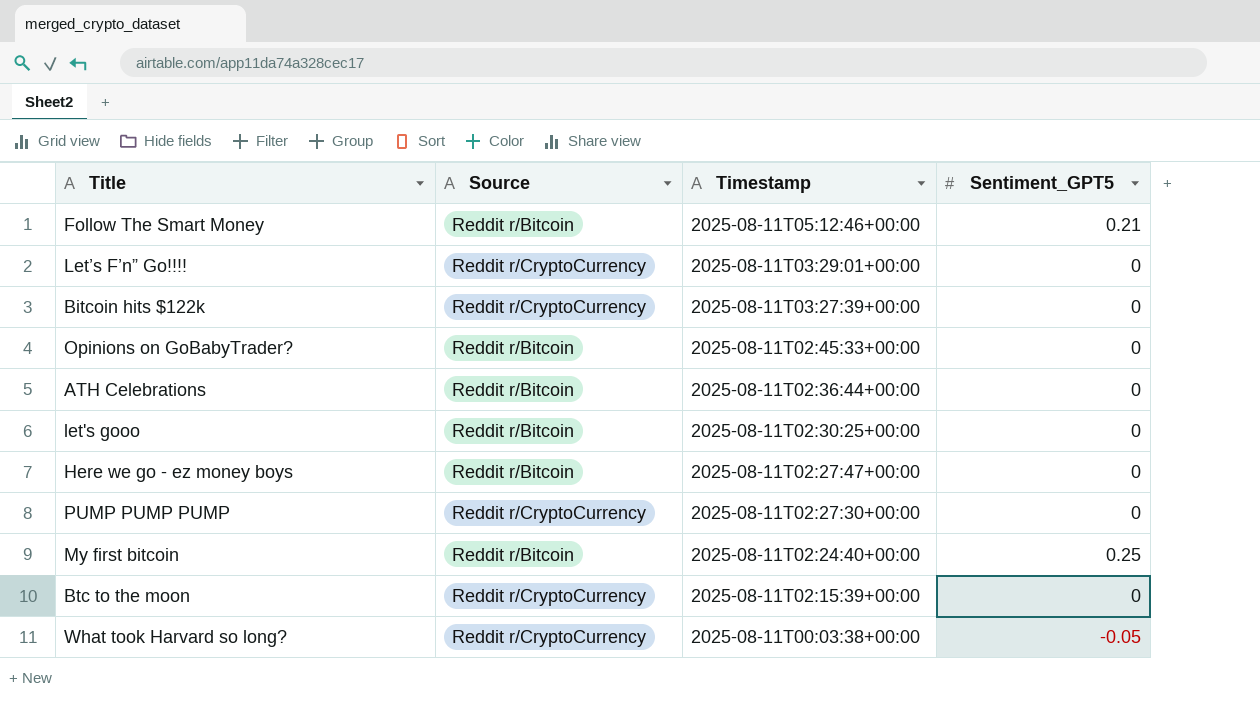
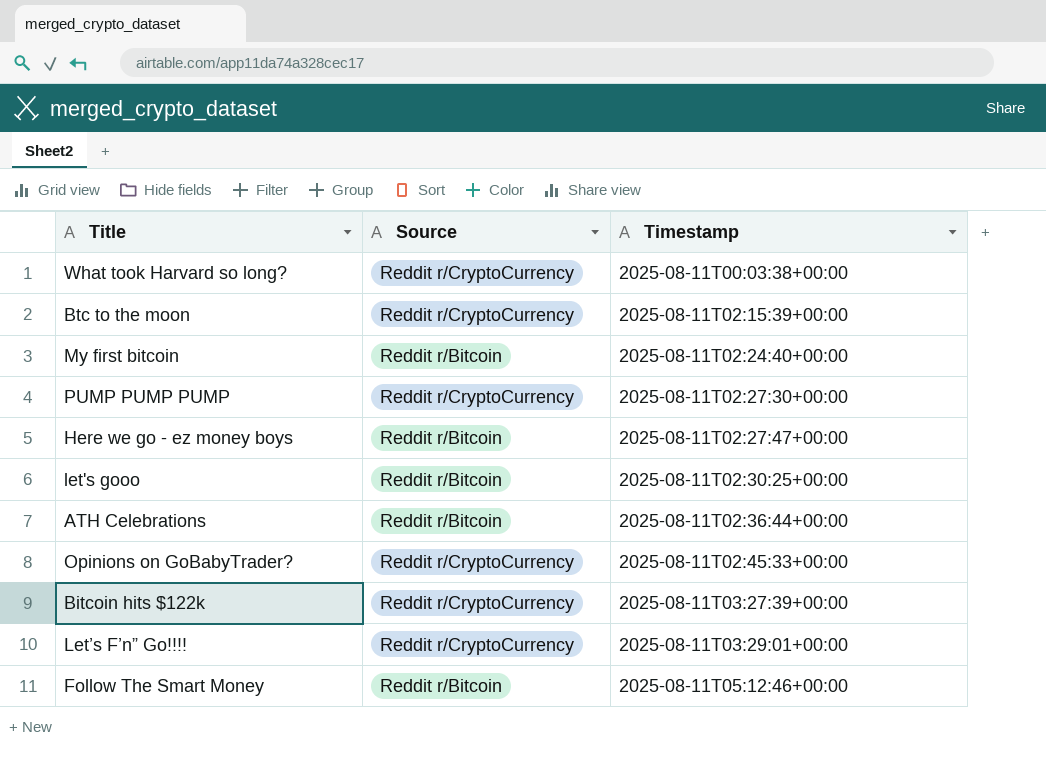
row order: Timestamp descending -> Timestamp ascending
column Sentiment_GPT5 | position: 4 -> none
Opinions on GoBabyTrader? | Source: Reddit r/Bitcoin -> Reddit r/CryptoCurrency

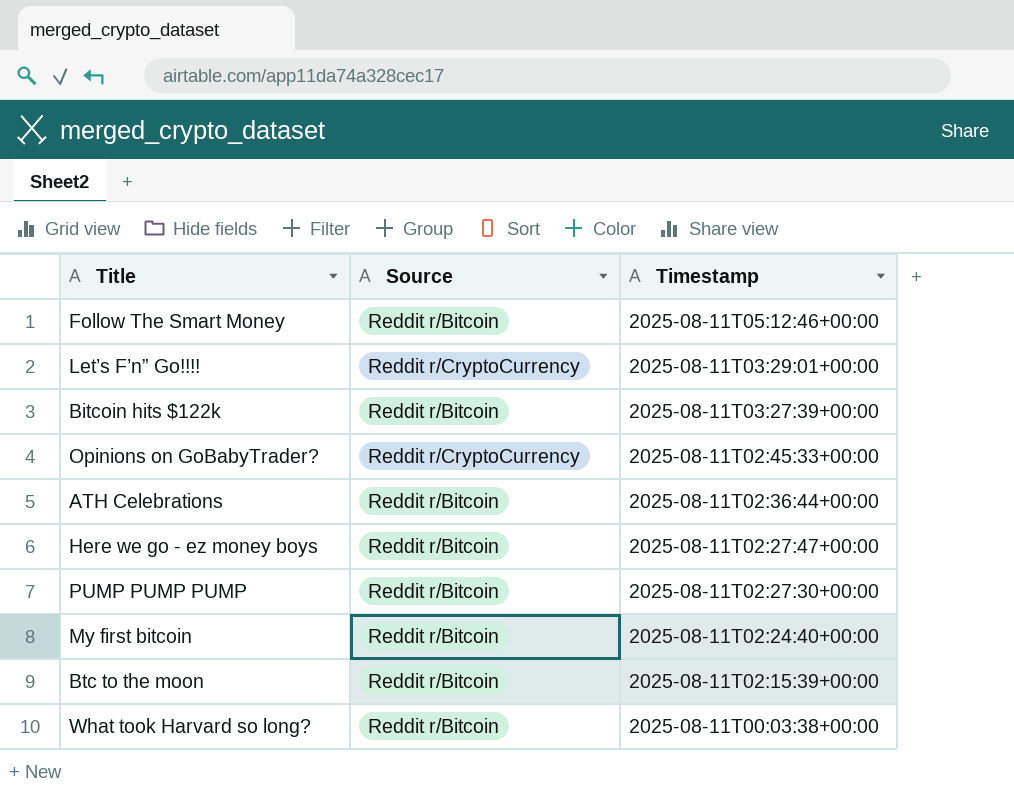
row order: Timestamp ascending -> Timestamp descending
row let's gooo: Reddit r/Bitcoin | 2025-08-11T02:30:25+00:00 -> none
Bitcoin hits $122k | Source: Reddit r/CryptoCurrency -> Reddit r/Bitcoin
PUMP PUMP PUMP | Source: Reddit r/CryptoCurrency -> Reddit r/Bitcoin
Btc to the moon | Source: Reddit r/CryptoCurrency -> Reddit r/Bitcoin
What took Harvard so long? | Source: Reddit r/CryptoCurrency -> Reddit r/Bitcoin

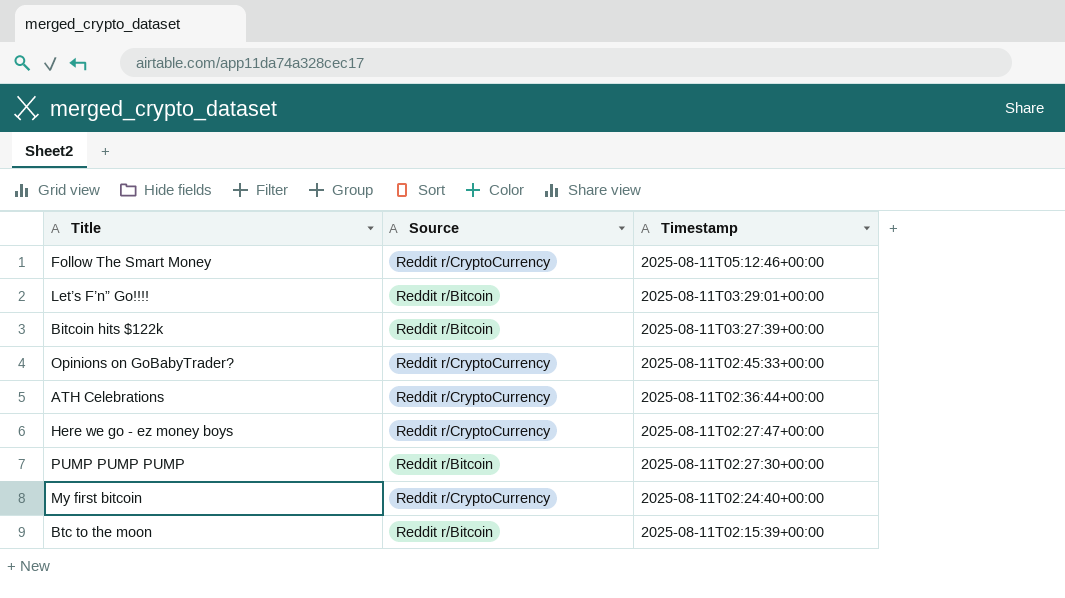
row What took Harvard so long?: Reddit r/Bitcoin | 2025-08-11T00:03:38+00:00 -> none
Follow The Smart Money | Source: Reddit r/Bitcoin -> Reddit r/CryptoCurrency
Let’s F’n” Go!!!! | Source: Reddit r/CryptoCurrency -> Reddit r/Bitcoin
ATH Celebrations | Source: Reddit r/Bitcoin -> Reddit r/CryptoCurrency
Here we go - ez money boys | Source: Reddit r/Bitcoin -> Reddit r/CryptoCurrency
My first bitcoin | Source: Reddit r/Bitcoin -> Reddit r/CryptoCurrency

